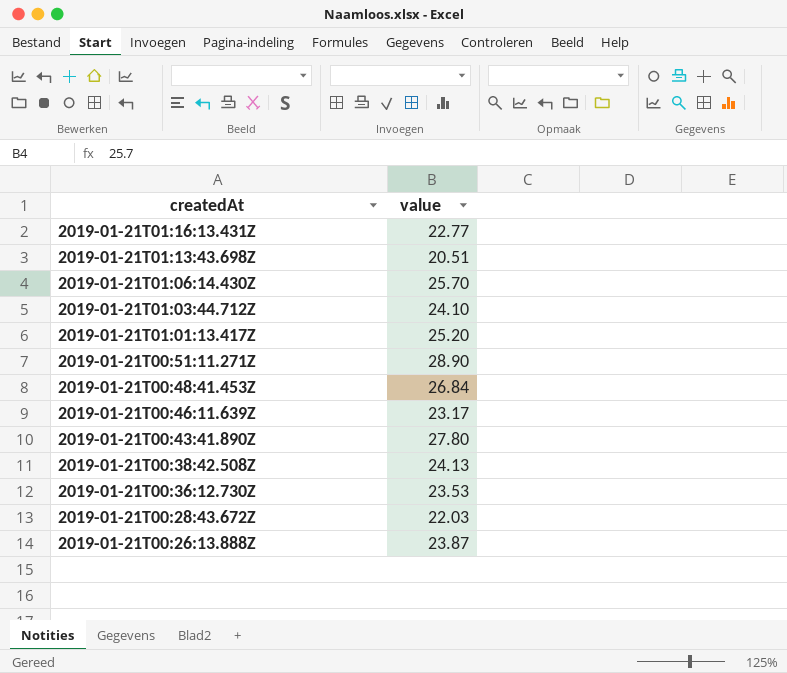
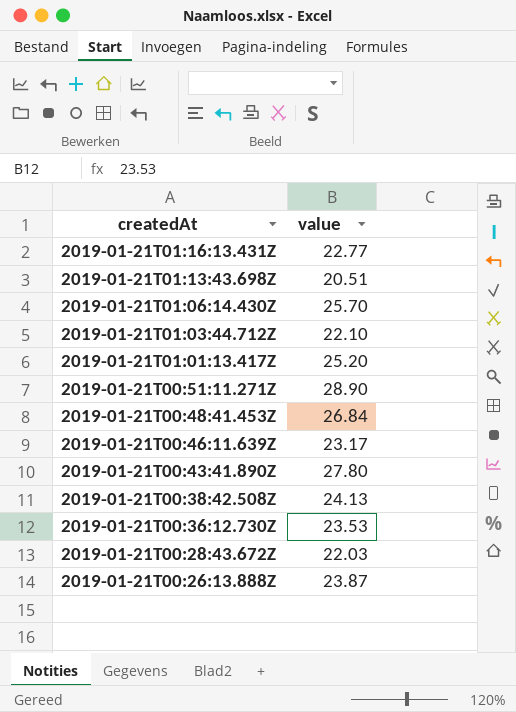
2019-01-21T01:03:44.712Z | value: 24.10 -> 22.10

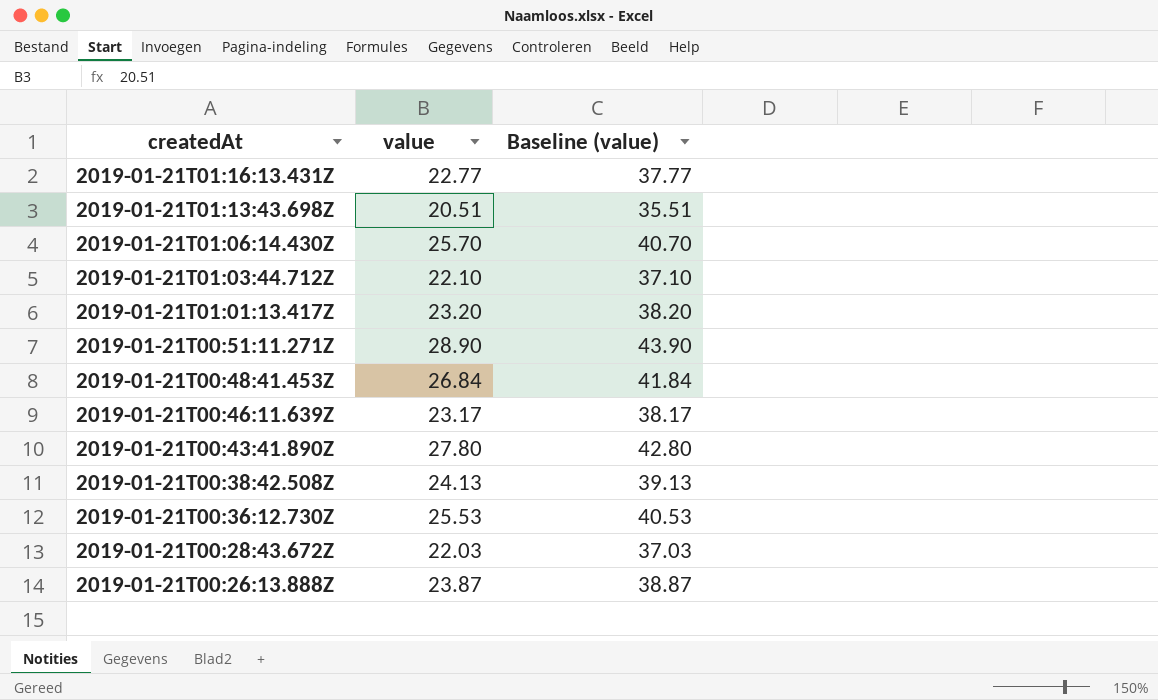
column Baseline (value) | formula: none -> [value] + 15
2019-01-21T01:01:13.417Z | value: 25.20 -> 23.20
2019-01-21T00:36:12.730Z | value: 23.53 -> 25.53

